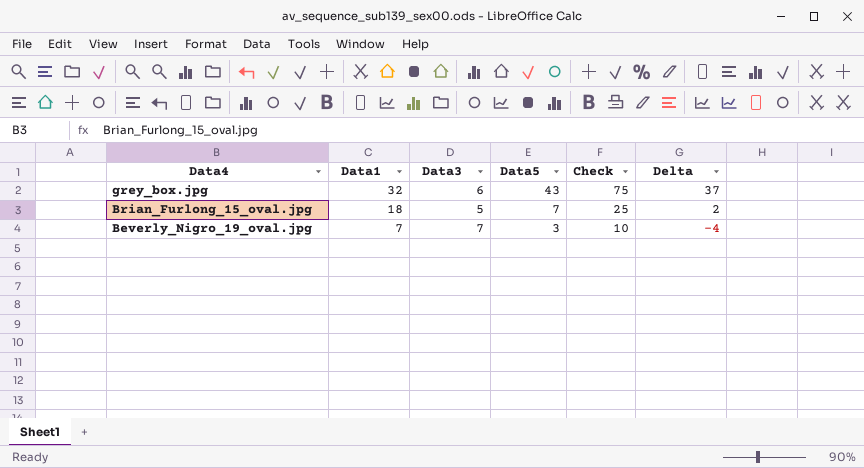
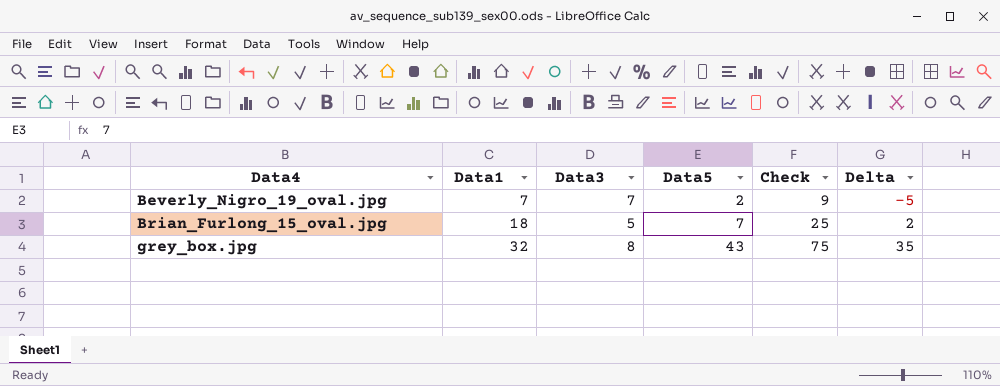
row order: Data4 descending -> Data4 ascending
Beverly_Nigro_19_oval.jpg | Data5: 3 -> 2
Beverly_Nigro_19_oval.jpg | Check: 10 -> 9
Beverly_Nigro_19_oval.jpg | Delta: -4 -> -5
grey_box.jpg | Data3: 6 -> 8
grey_box.jpg | Delta: 37 -> 35

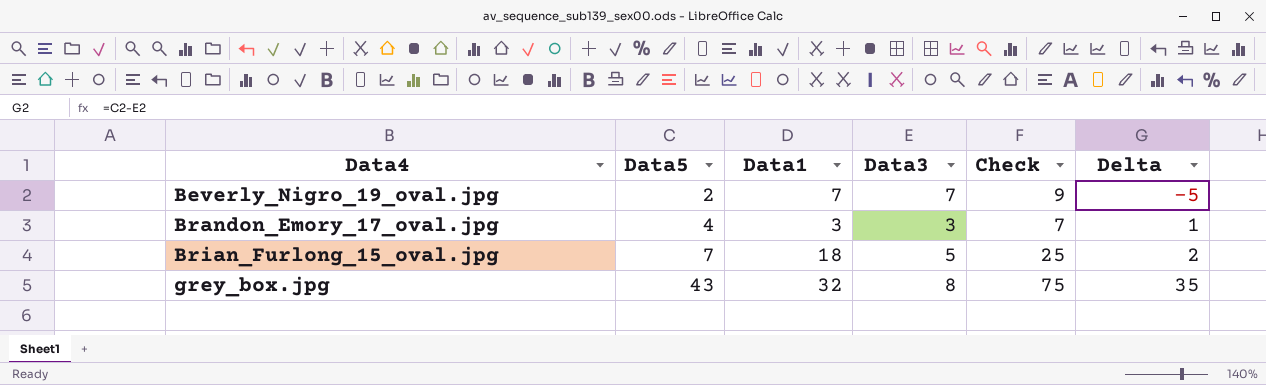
column Data5 | position: 4 -> 2
row Brandon_Emory_17_oval.jpg: none -> 4 | 3 | 3 | 7 | 1

